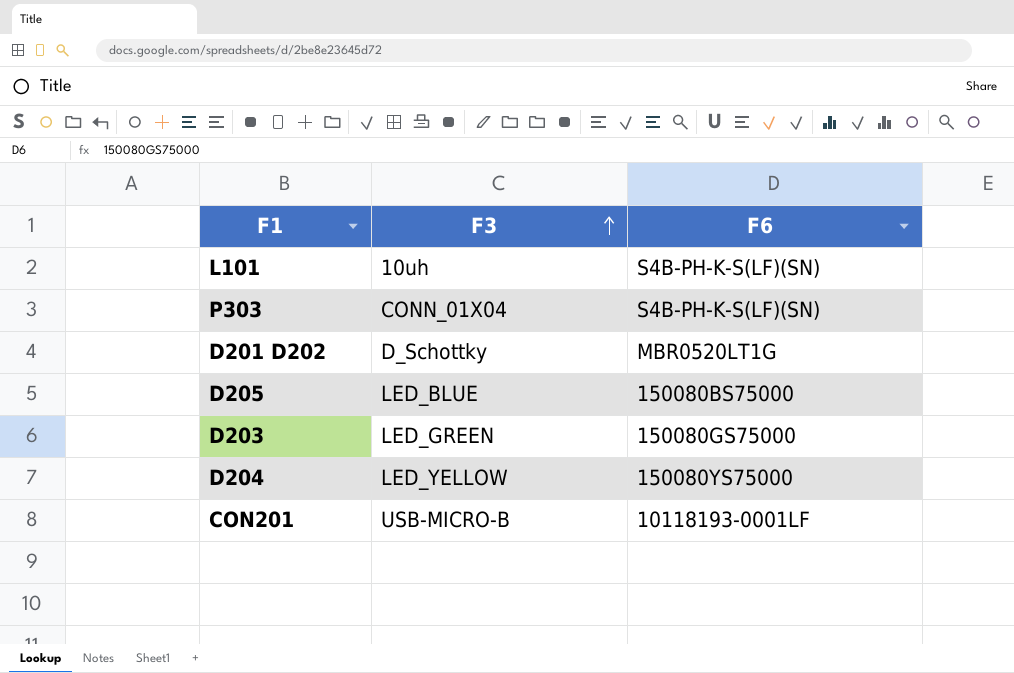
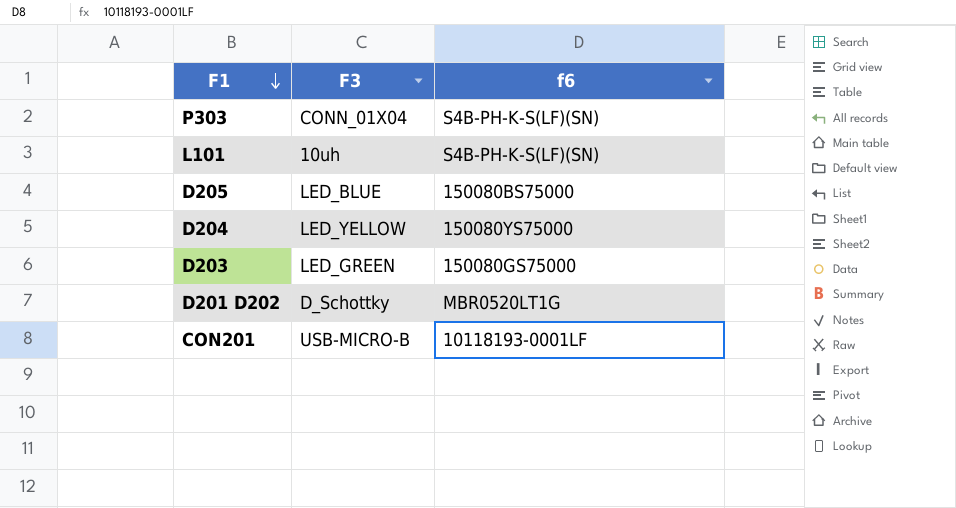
row order: F3 ascending -> F1 descending
column name: F6 -> f6

